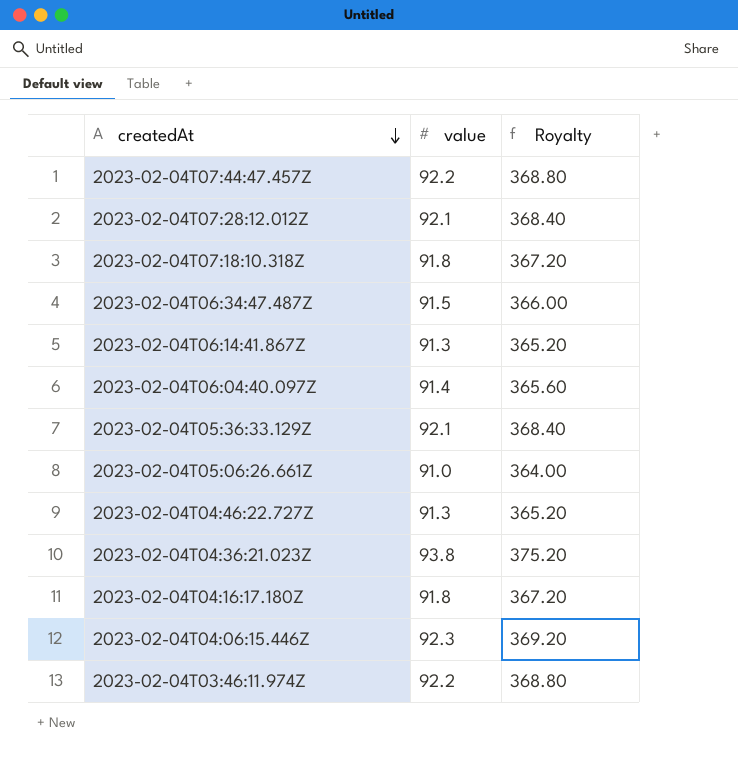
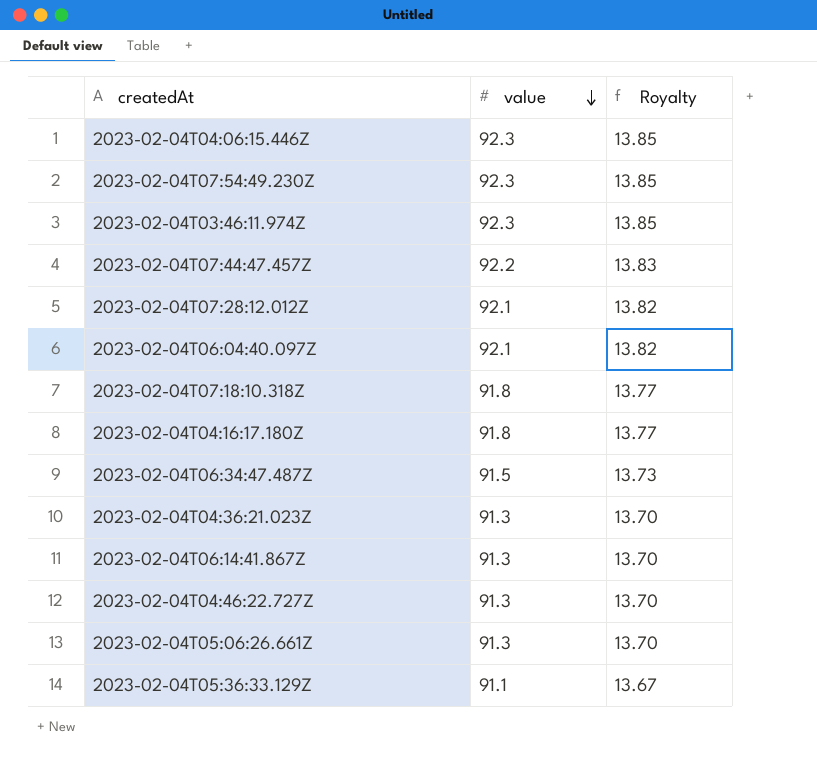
row order: createdAt descending -> value descending
column Royalty | formula: [value] * 4 -> [value] * 0.15
row 2023-02-04T07:54:49.230Z: none -> 92.3 | 13.85
2023-02-04T03:46:11.974Z | value: 92.2 -> 92.3
2023-02-04T06:04:40.097Z | value: 91.4 -> 92.1
2023-02-04T04:36:21.023Z | value: 93.8 -> 91.3
2023-02-04T05:06:26.661Z | value: 91.0 -> 91.3
2023-02-04T05:36:33.129Z | value: 92.1 -> 91.1

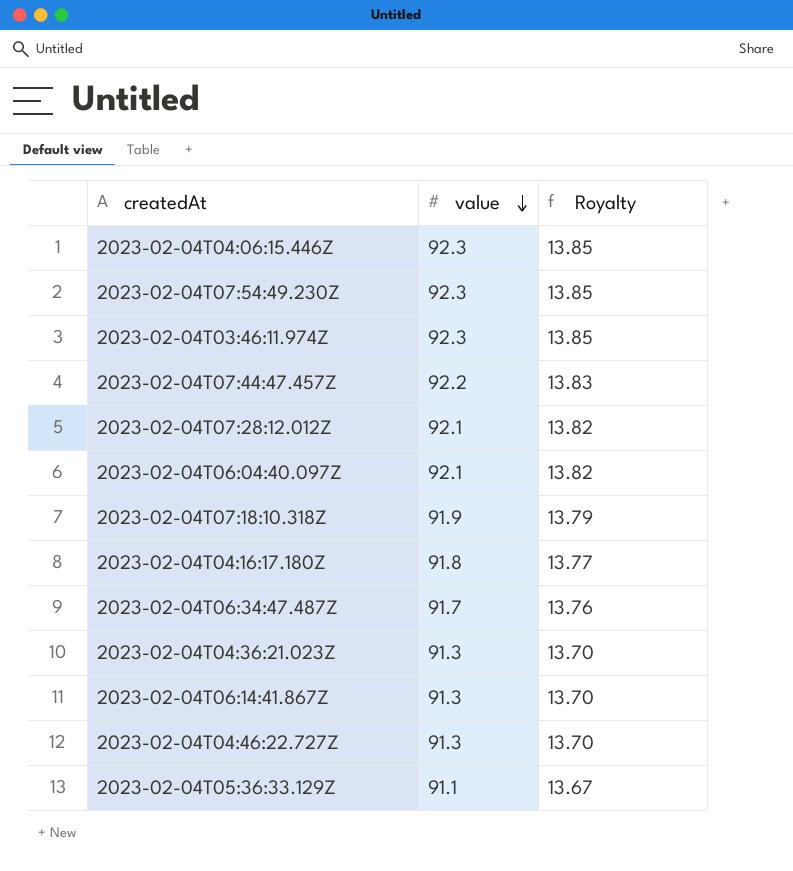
row 2023-02-04T05:06:26.661Z: 91.3 | 13.70 -> none
2023-02-04T07:18:10.318Z | value: 91.8 -> 91.9
2023-02-04T07:18:10.318Z | Royalty: 13.77 -> 13.79
2023-02-04T06:34:47.487Z | value: 91.5 -> 91.7
2023-02-04T06:34:47.487Z | Royalty: 13.73 -> 13.76

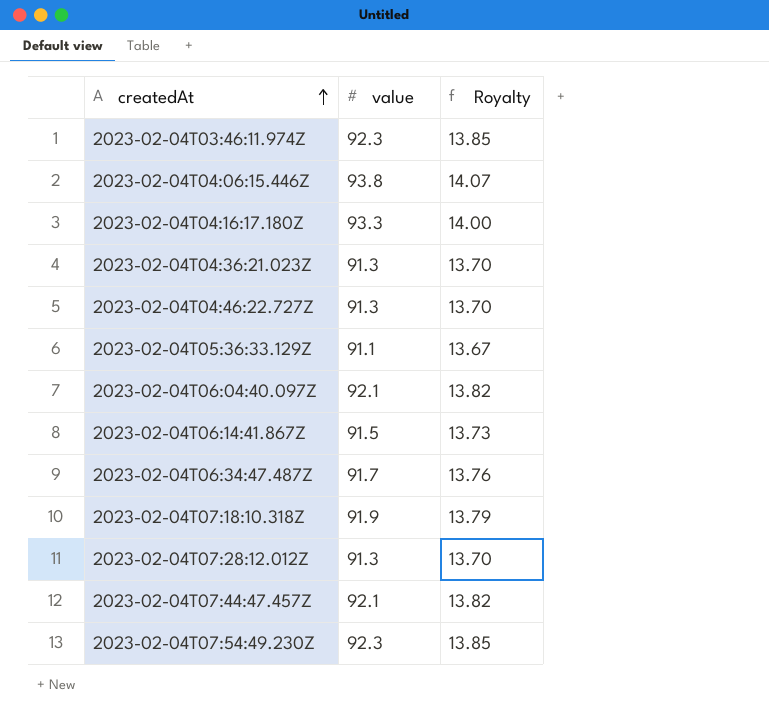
row order: value descending -> createdAt ascending
2023-02-04T04:06:15.446Z | value: 92.3 -> 93.8
2023-02-04T04:06:15.446Z | Royalty: 13.85 -> 14.07
2023-02-04T04:16:17.180Z | value: 91.8 -> 93.3
2023-02-04T04:16:17.180Z | Royalty: 13.77 -> 14.00
2023-02-04T06:14:41.867Z | value: 91.3 -> 91.5
2023-02-04T06:14:41.867Z | Royalty: 13.70 -> 13.73
2023-02-04T07:28:12.012Z | value: 92.1 -> 91.3
2023-02-04T07:28:12.012Z | Royalty: 13.82 -> 13.70
2023-02-04T07:44:47.457Z | value: 92.2 -> 92.1
2023-02-04T07:44:47.457Z | Royalty: 13.83 -> 13.82

